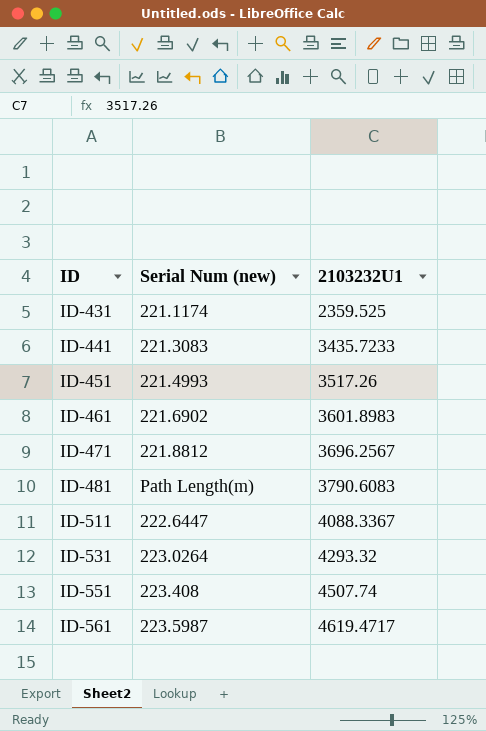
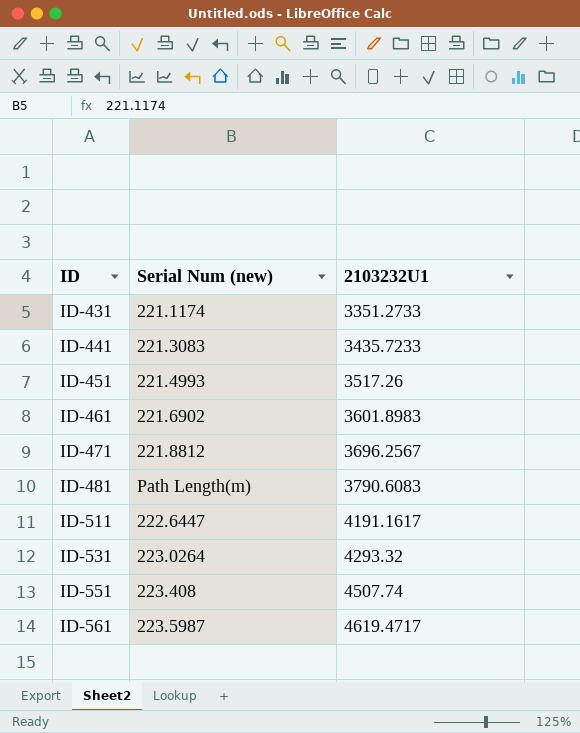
ID-431 | 2103232U1: 2359.525 -> 3351.2733
ID-511 | 2103232U1: 4088.3367 -> 4191.1617

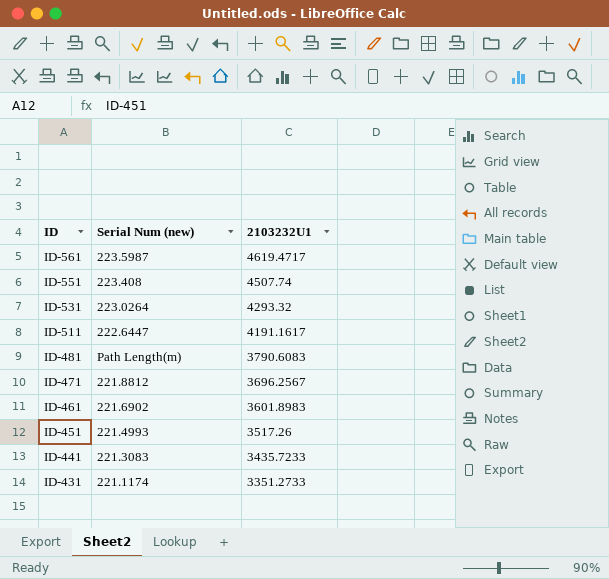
row order: ID ascending -> ID descending

